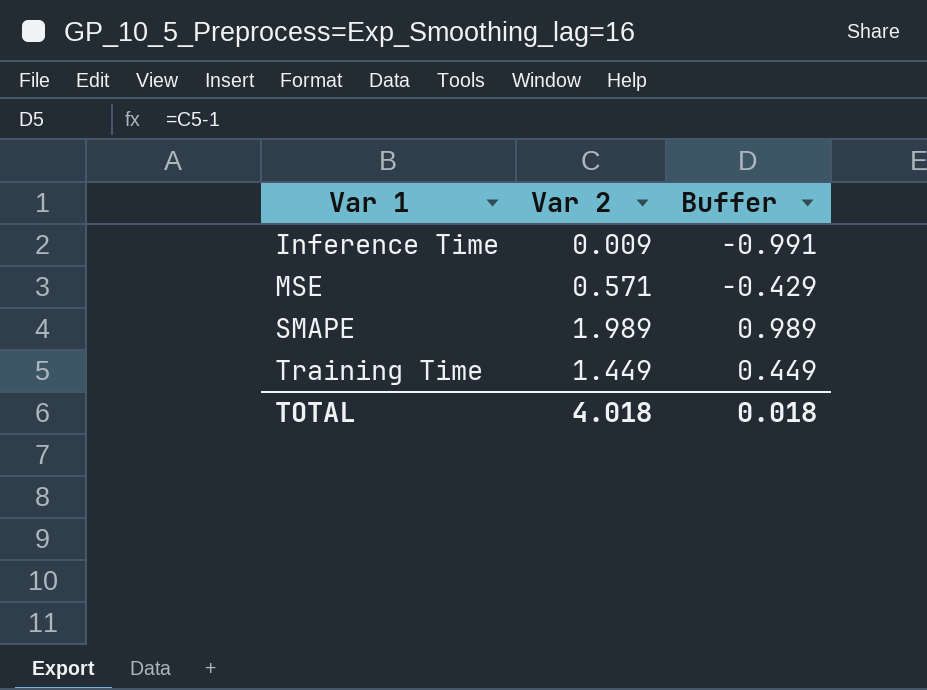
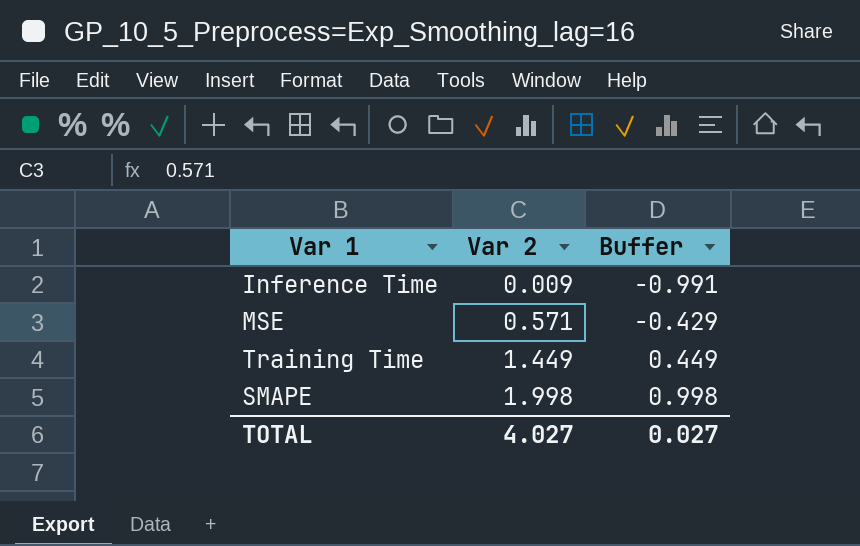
row order: Var 1 ascending -> Var 2 ascending
SMAPE | Var 2: 1.989 -> 1.998
SMAPE | Buffer: 0.989 -> 0.998
TOTAL | Var 2: 4.018 -> 4.027
TOTAL | Buffer: 0.018 -> 0.027

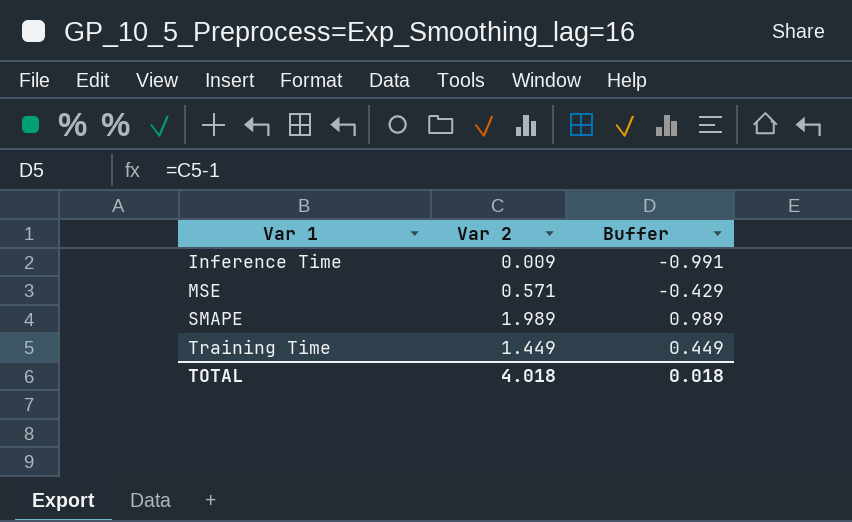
row order: Var 2 ascending -> Var 1 ascending
SMAPE | Var 2: 1.998 -> 1.989
SMAPE | Buffer: 0.998 -> 0.989
TOTAL | Var 2: 4.027 -> 4.018
TOTAL | Buffer: 0.027 -> 0.018

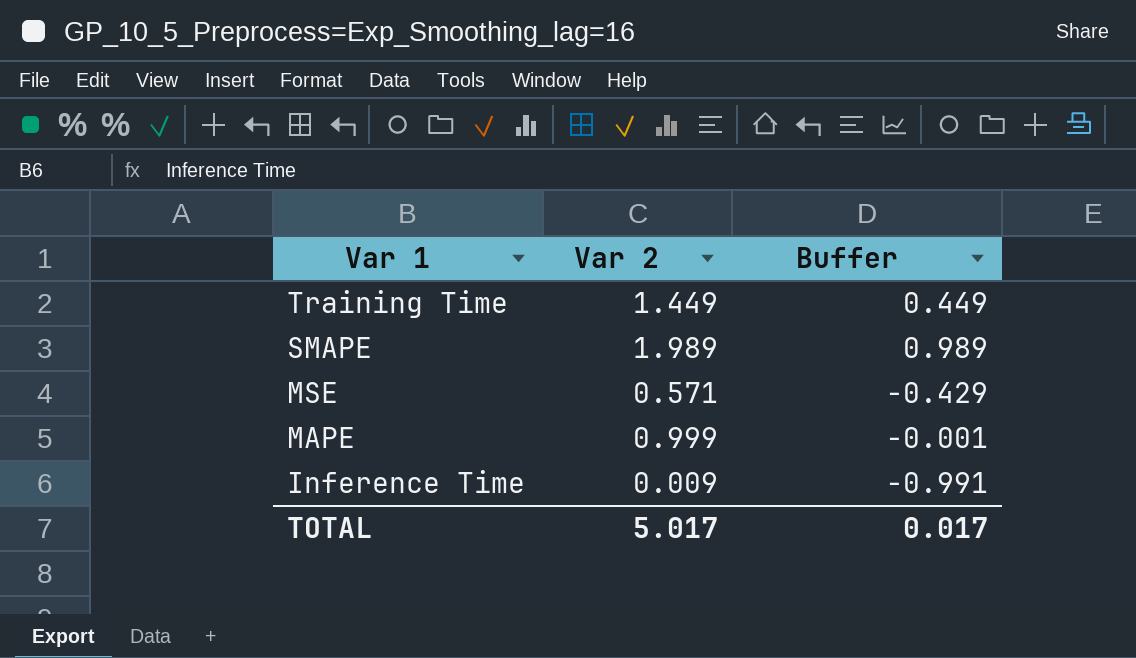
row order: Var 1 ascending -> Var 1 descending
row MAPE: none -> 0.999 | -0.001
TOTAL | Var 2: 4.018 -> 5.017
TOTAL | Buffer: 0.018 -> 0.017

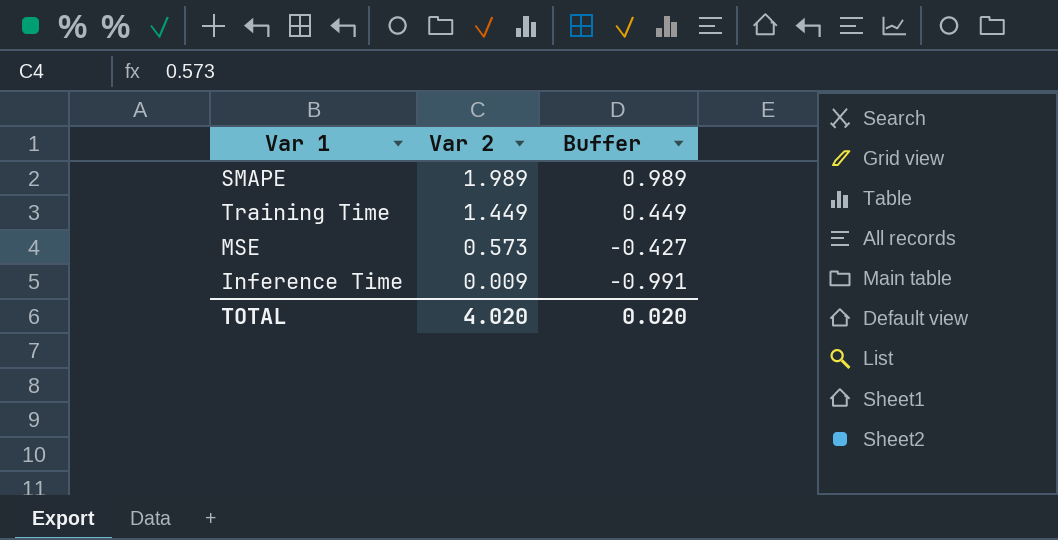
row order: Var 1 descending -> Var 2 descending
row MAPE: 0.999 | -0.001 -> none
MSE | Var 2: 0.571 -> 0.573
MSE | Buffer: -0.429 -> -0.427
TOTAL | Var 2: 5.017 -> 4.020
TOTAL | Buffer: 0.017 -> 0.020

